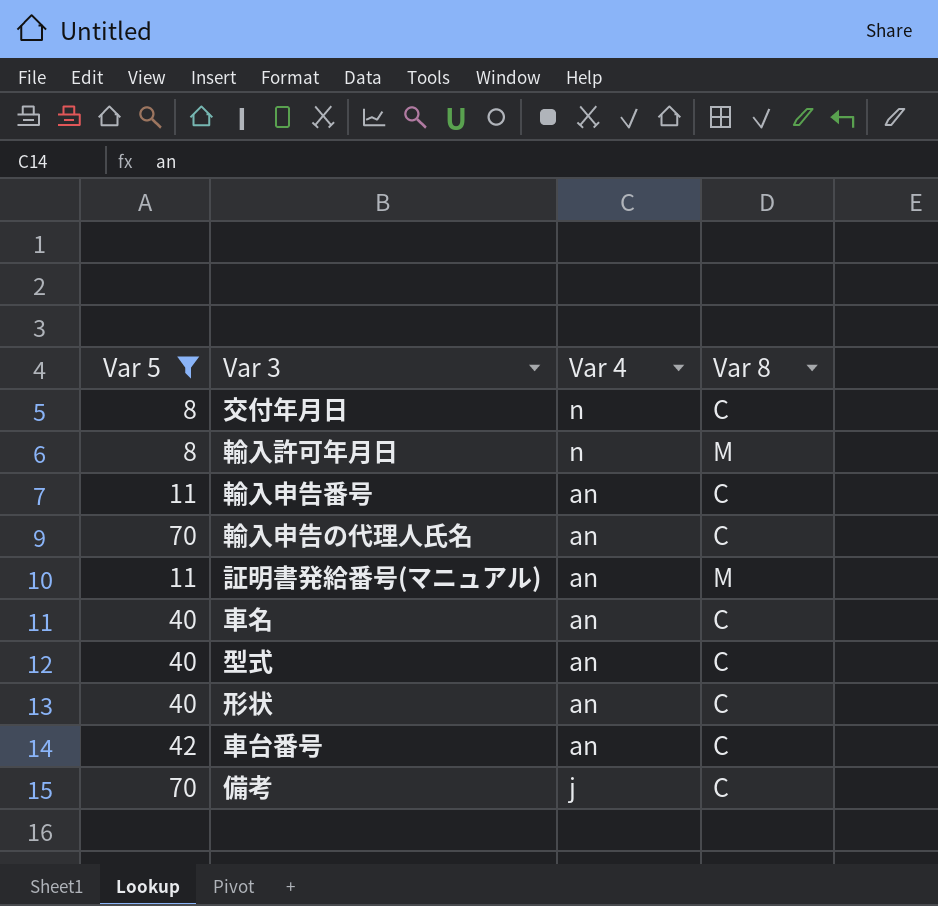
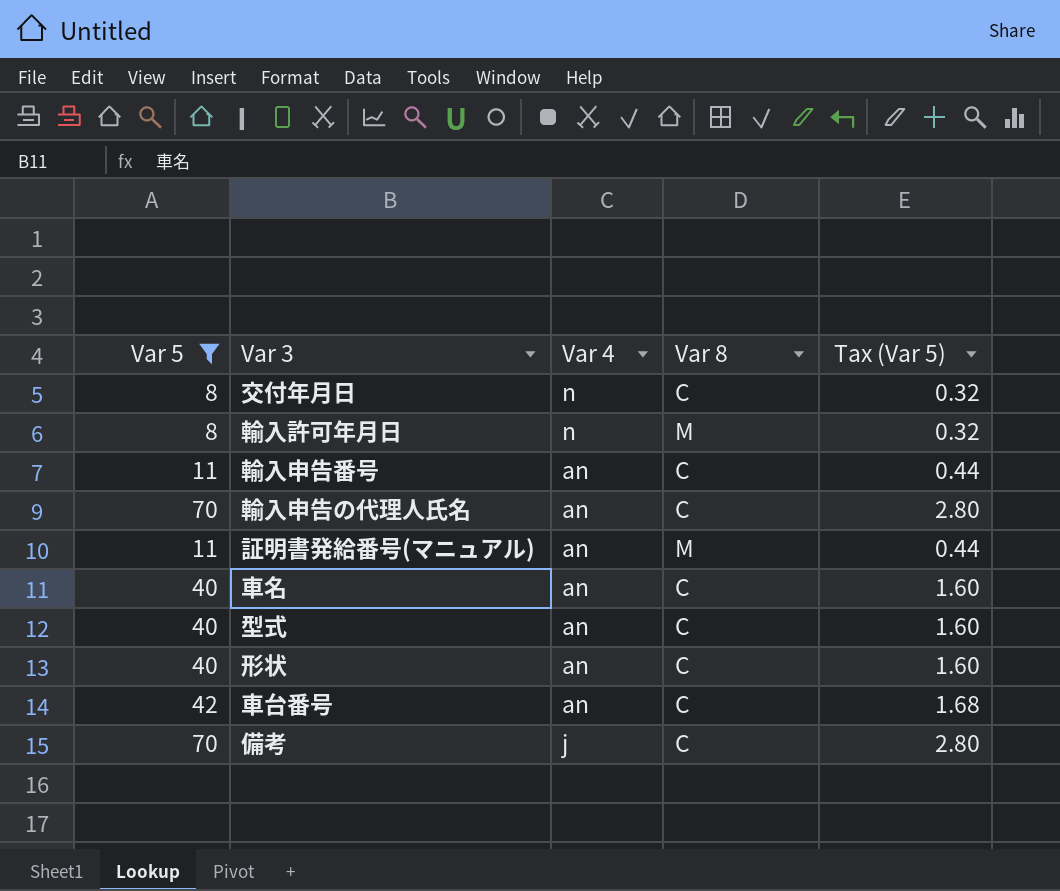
column Tax (Var 5) | formula: none -> [Var 5] * 0.04

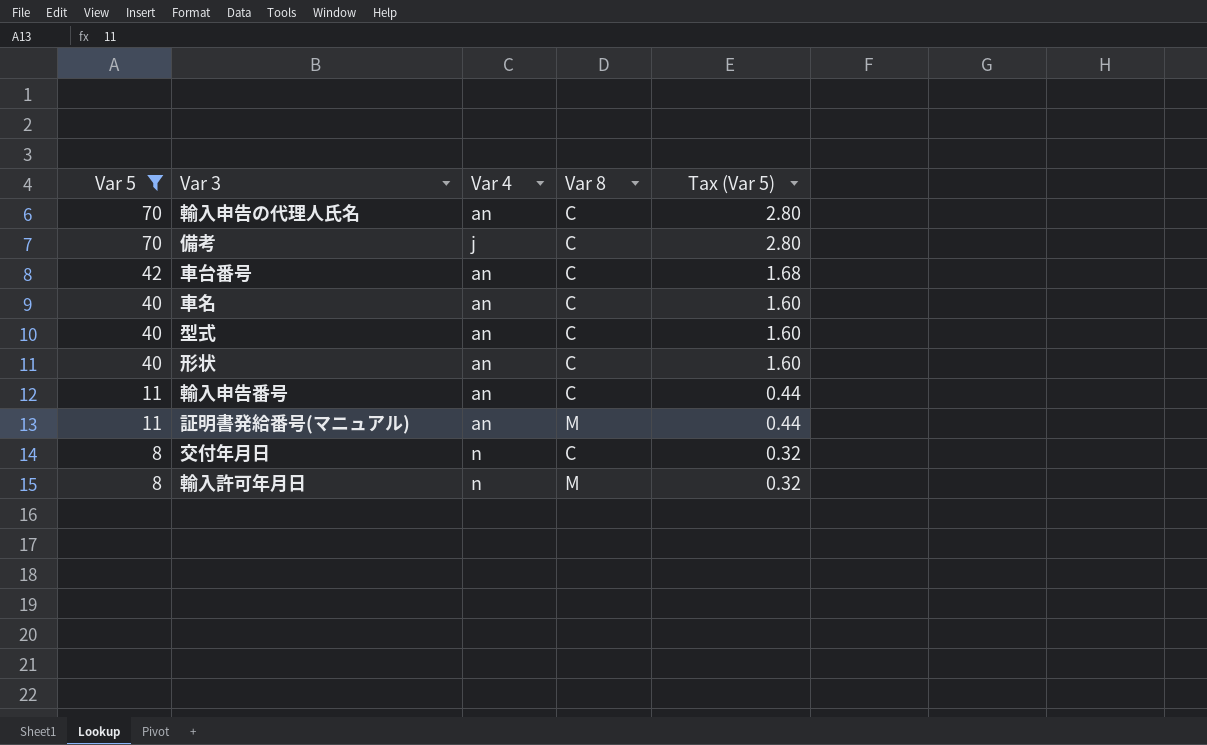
row order: none -> Var 5 descending

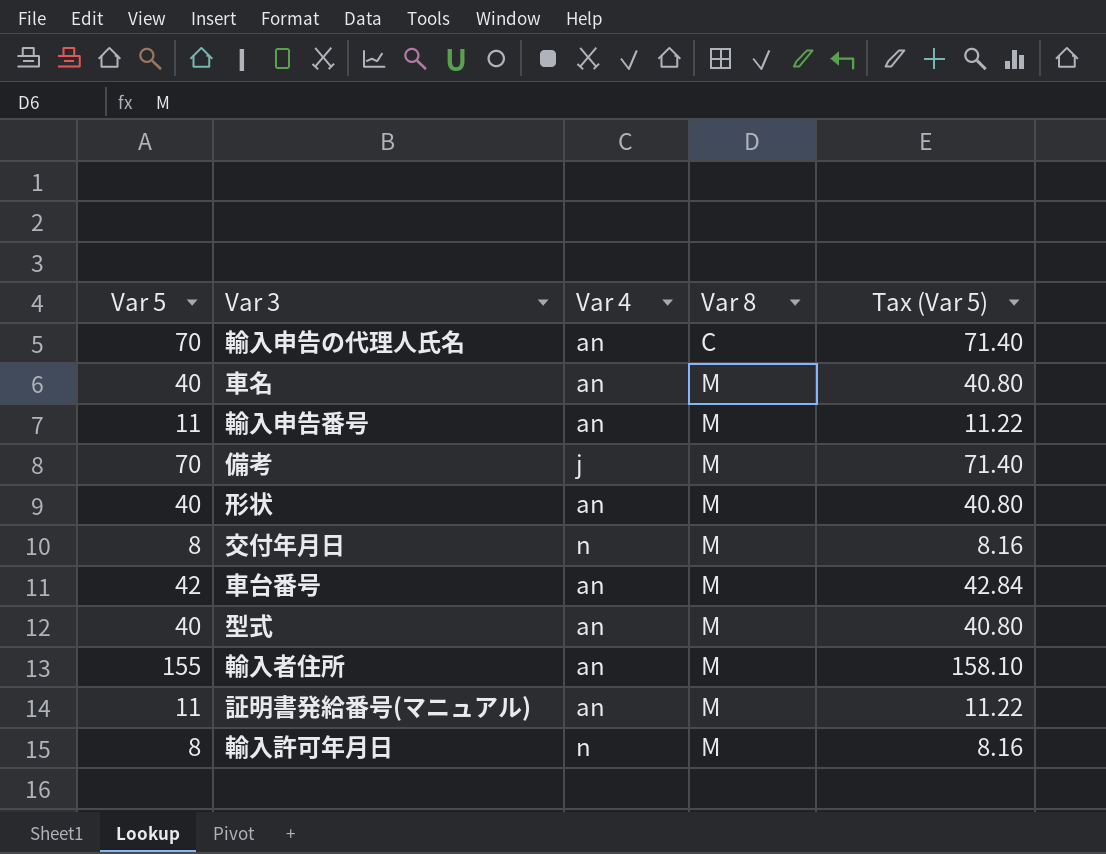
filter: Var 5 != 155 -> none
row order: Var 5 descending -> Var 8 ascending
column Tax (Var 5) | formula: [Var 5] * 0.04 -> [Var 5] * 1.02
車名 | Var 8: C -> M
輸入申告番号 | Var 8: C -> M
備考 | Var 8: C -> M
形状 | Var 8: C -> M
交付年月日 | Var 8: C -> M
車台番号 | Var 8: C -> M
型式 | Var 8: C -> M

